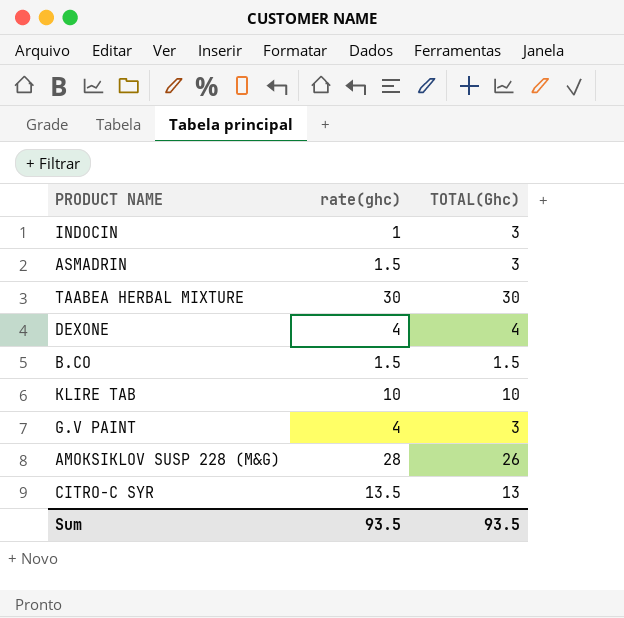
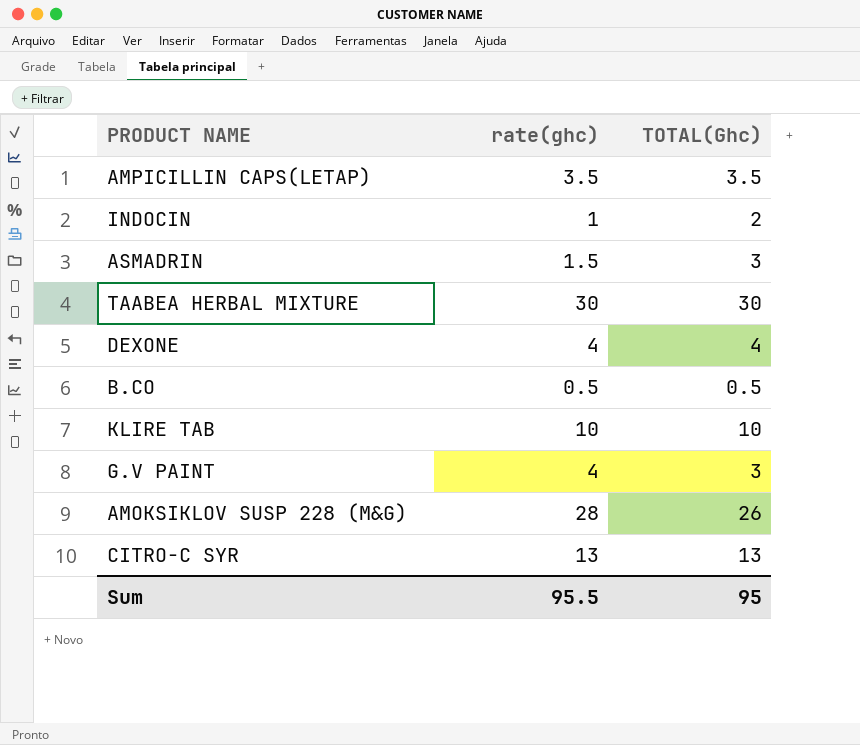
row AMPICILLIN CAPS(LETAP): none -> 3.5 | 3.5
INDOCIN | TOTAL(Ghc): 3 -> 2
B.CO | rate(ghc): 1.5 -> 0.5
B.CO | TOTAL(Ghc): 1.5 -> 0.5
CITRO-C SYR | rate(ghc): 13.5 -> 13
Sum | rate(ghc): 93.5 -> 95.5
Sum | TOTAL(Ghc): 93.5 -> 95

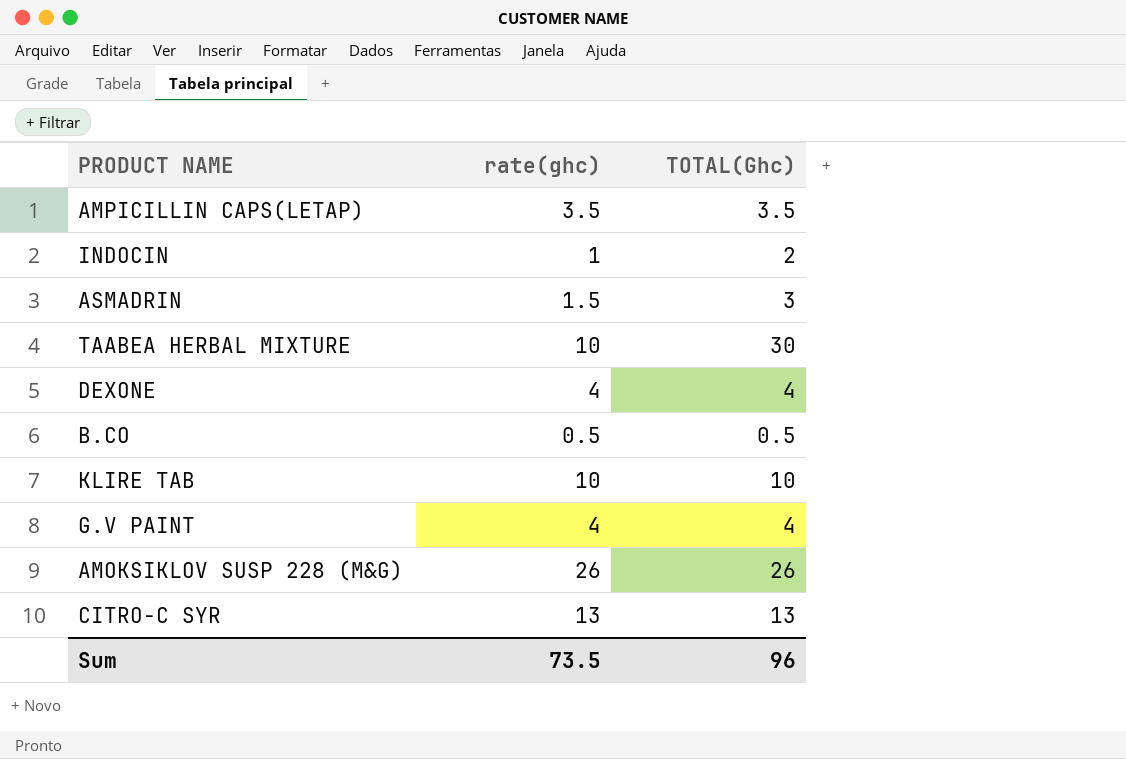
TAABEA HERBAL MIXTURE | rate(ghc): 30 -> 10
G.V PAINT | TOTAL(Ghc): 3 -> 4
AMOKSIKLOV SUSP 228 (M&G) | rate(ghc): 28 -> 26
Sum | rate(ghc): 95.5 -> 73.5
Sum | TOTAL(Ghc): 95 -> 96

